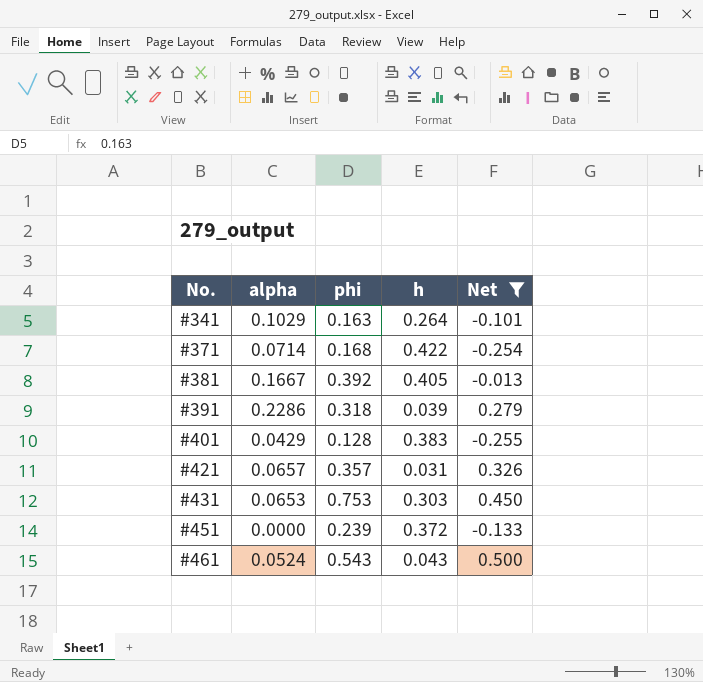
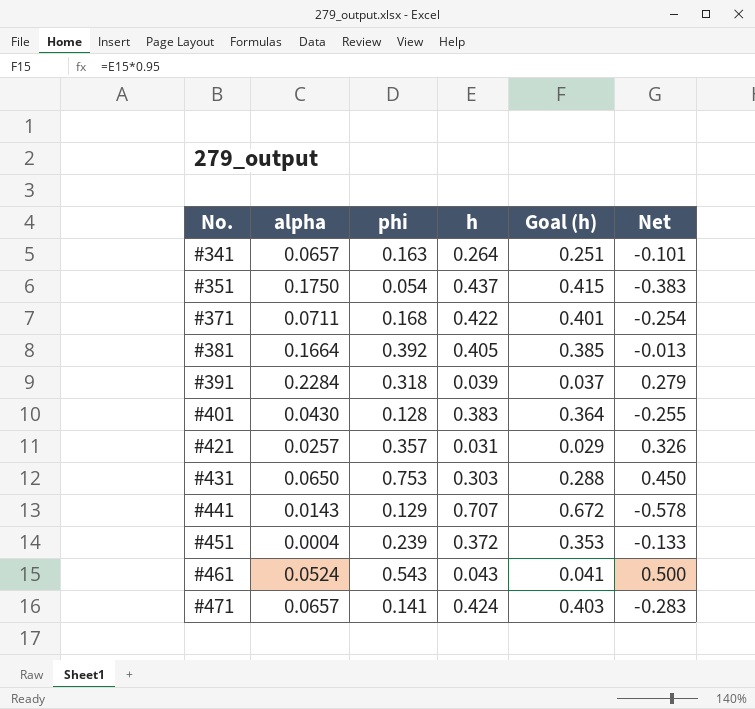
filter: Net >= -0.255 -> none
column Goal (h) | formula: none -> [h] * 0.95
#341 | alpha: 0.1029 -> 0.0657
#371 | alpha: 0.0714 -> 0.0711
#381 | alpha: 0.1667 -> 0.1664
#391 | alpha: 0.2286 -> 0.2284
#401 | alpha: 0.0429 -> 0.0430
#421 | alpha: 0.0657 -> 0.0257
#431 | alpha: 0.0653 -> 0.0650
#451 | alpha: 0.0000 -> 0.0004

